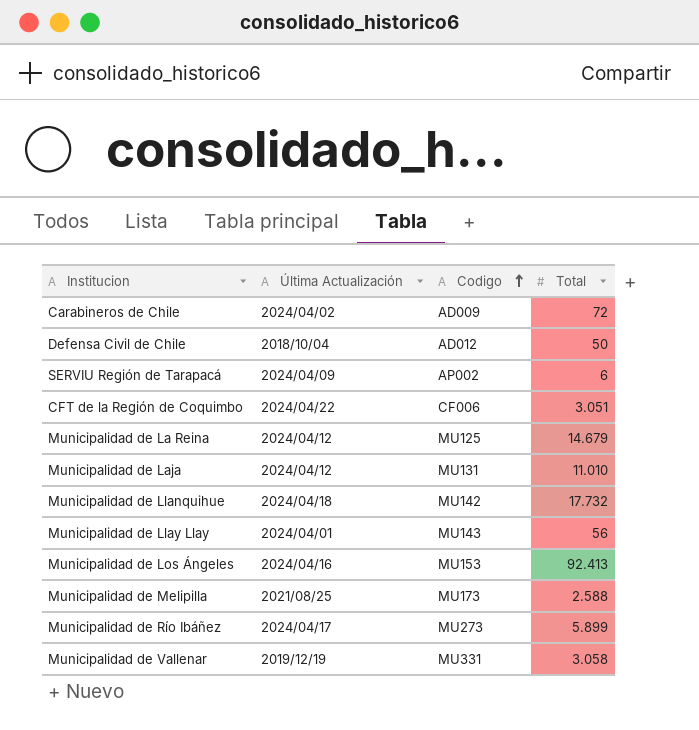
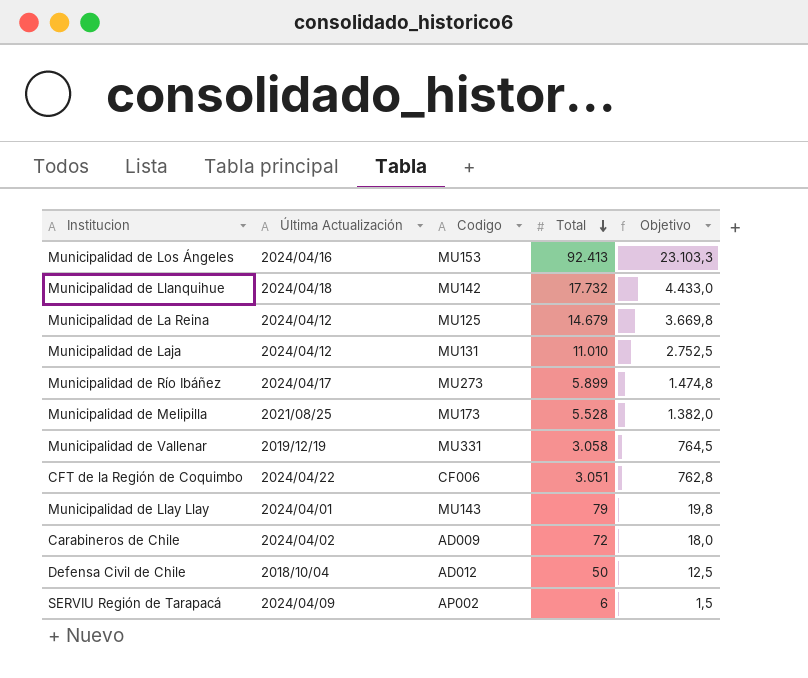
row order: Codigo ascending -> Total descending
column Objetivo | formula: none -> [Total] * 0,25
Municipalidad de Melipilla | Total: 2.588 -> 5.528
Municipalidad de Llay Llay | Total: 56 -> 79

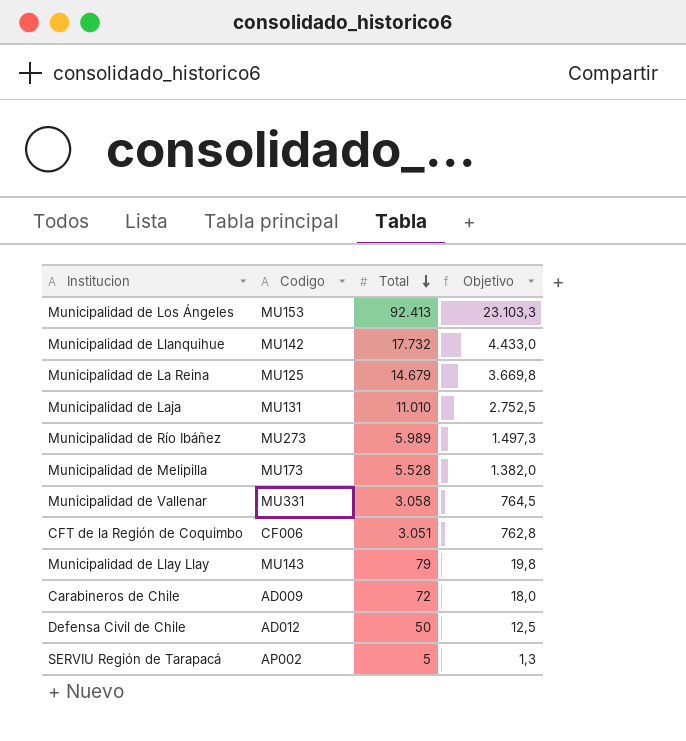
column Última Actualización | position: 2 -> none
Municipalidad de Río Ibáñez | Total: 5.899 -> 5.989
Municipalidad de Río Ibáñez | Objetivo: 1.474,8 -> 1.497,3
SERVIU Región de Tarapacá | Total: 6 -> 5
SERVIU Región de Tarapacá | Objetivo: 1,5 -> 1,3

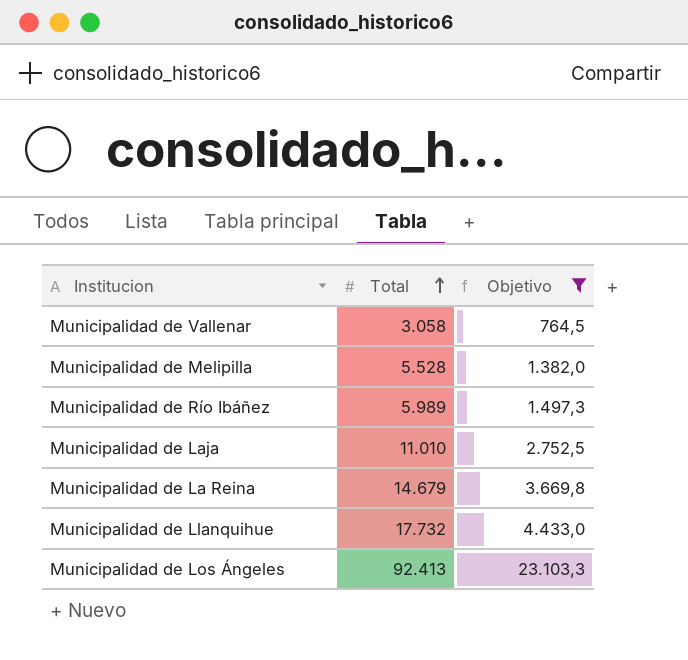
filter: none -> Objetivo >= 764,5
row order: Total descending -> Total ascending
column Codigo | position: 2 -> none

